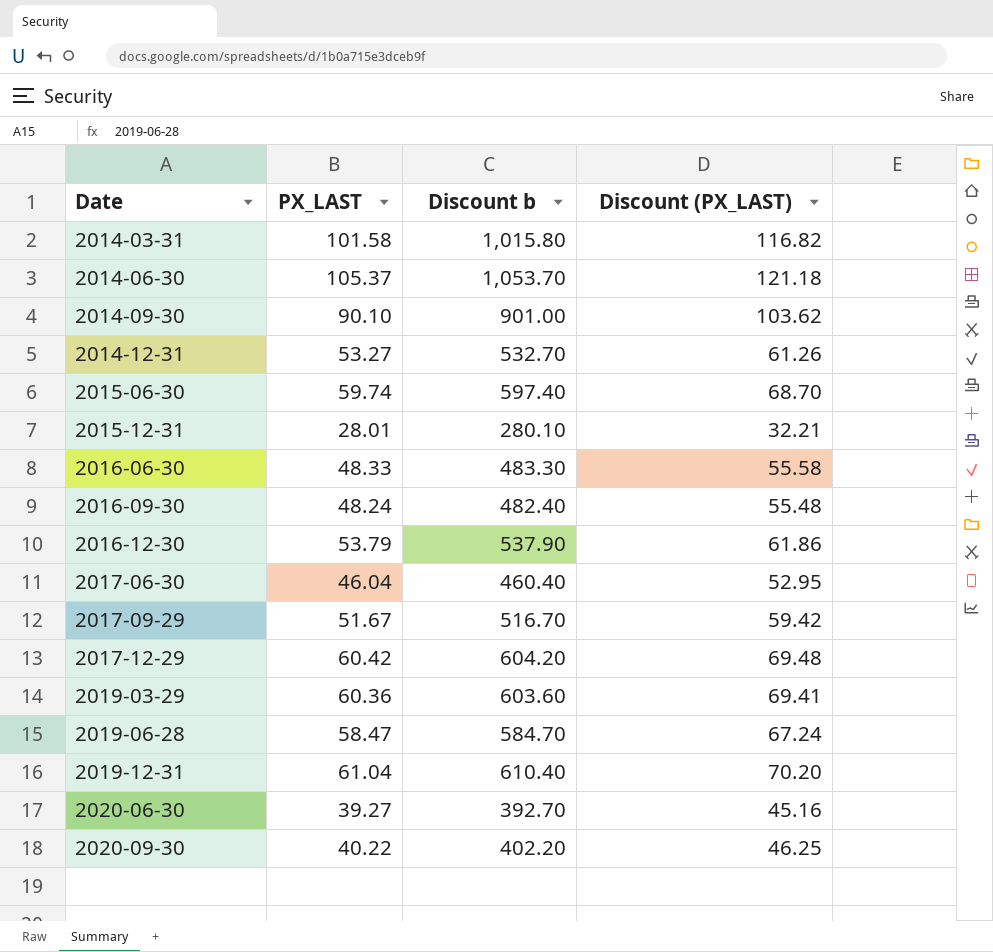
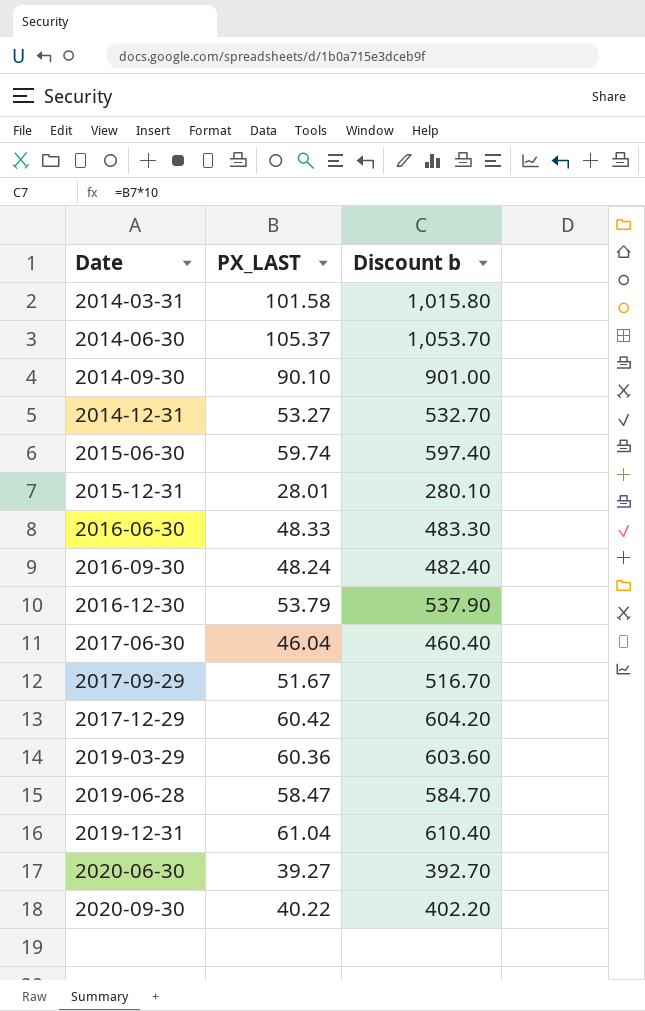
column Discount (PX_LAST) | formula: [PX_LAST] * 1.15 -> none

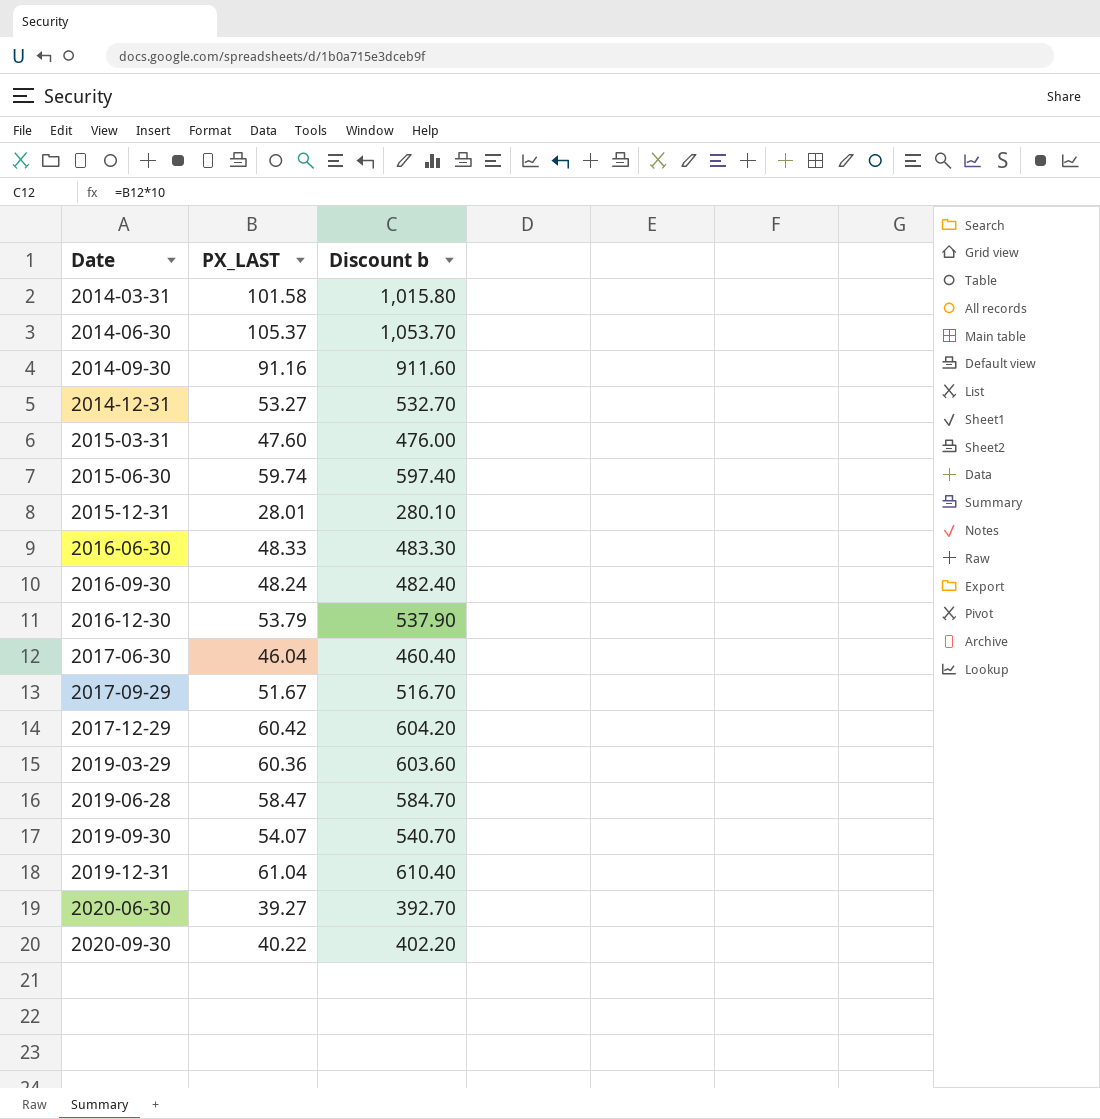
2014-09-30 | PX_LAST: 90.10 -> 91.16
2014-09-30 | Discount b: 901.00 -> 911.60
row 2015-03-31: none -> 47.60 | 476.00
row 2019-09-30: none -> 54.07 | 540.70

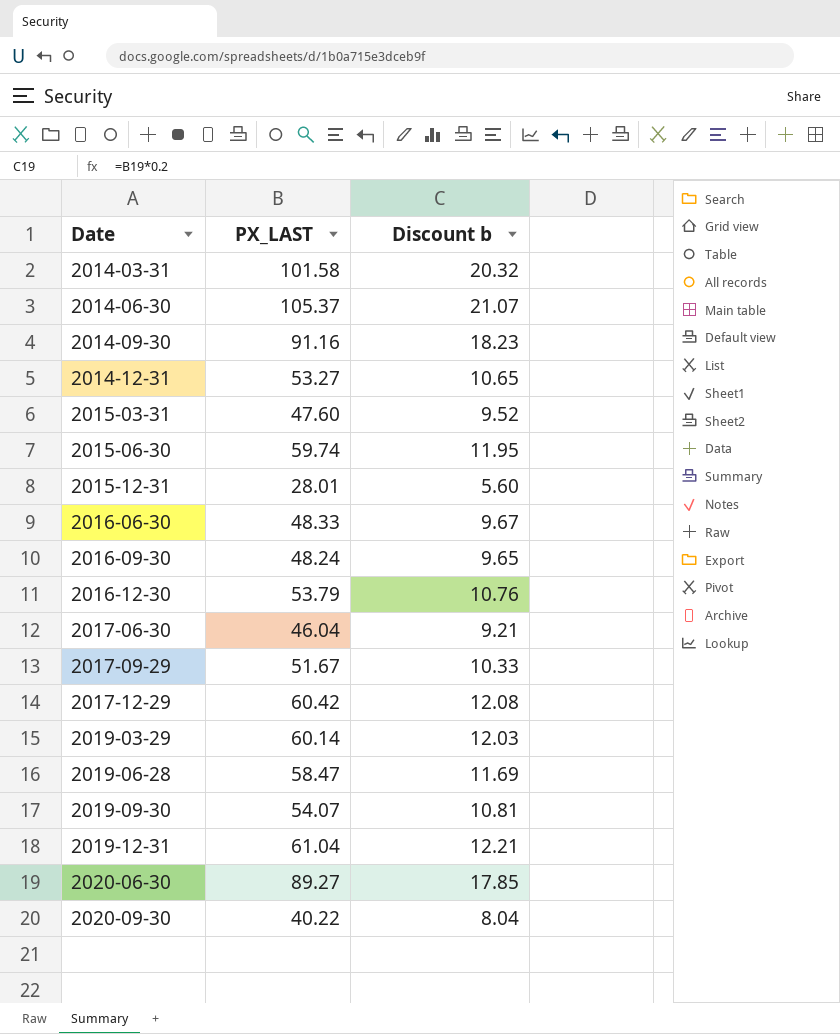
column Discount b | formula: [PX_LAST] * 10 -> [PX_LAST] * 0.2
2019-03-29 | PX_LAST: 60.36 -> 60.14
2020-06-30 | PX_LAST: 39.27 -> 89.27

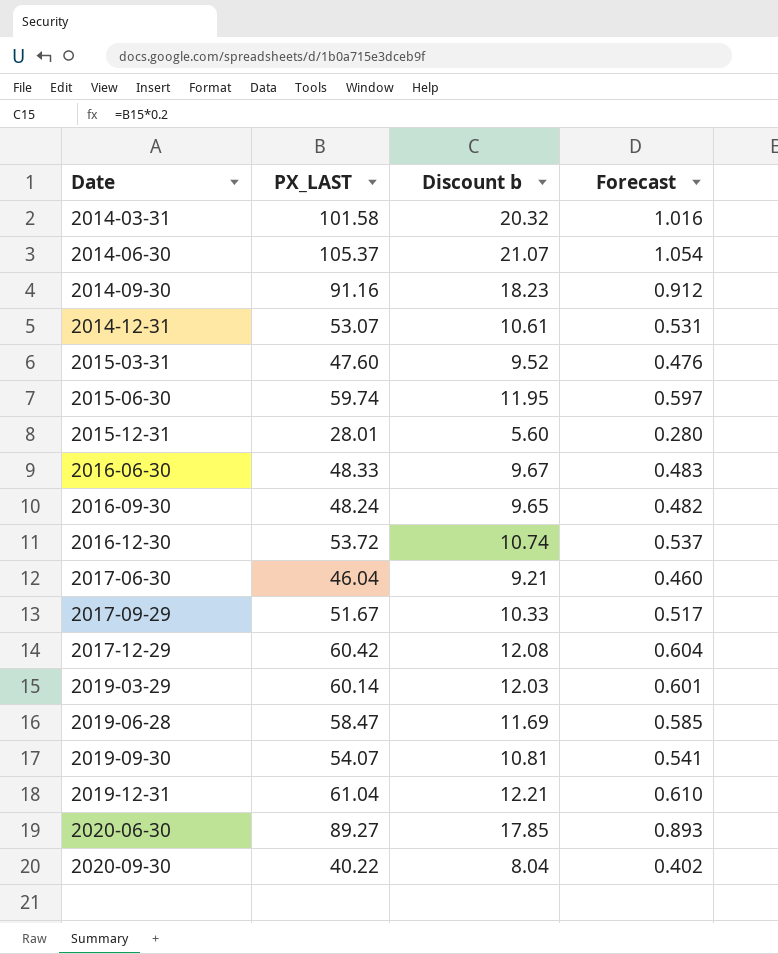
column Forecast | formula: none -> [PX_LAST] * 0.01
2014-12-31 | PX_LAST: 53.27 -> 53.07
2014-12-31 | Discount b: 10.65 -> 10.61
2016-12-30 | PX_LAST: 53.79 -> 53.72
2016-12-30 | Discount b: 10.76 -> 10.74

